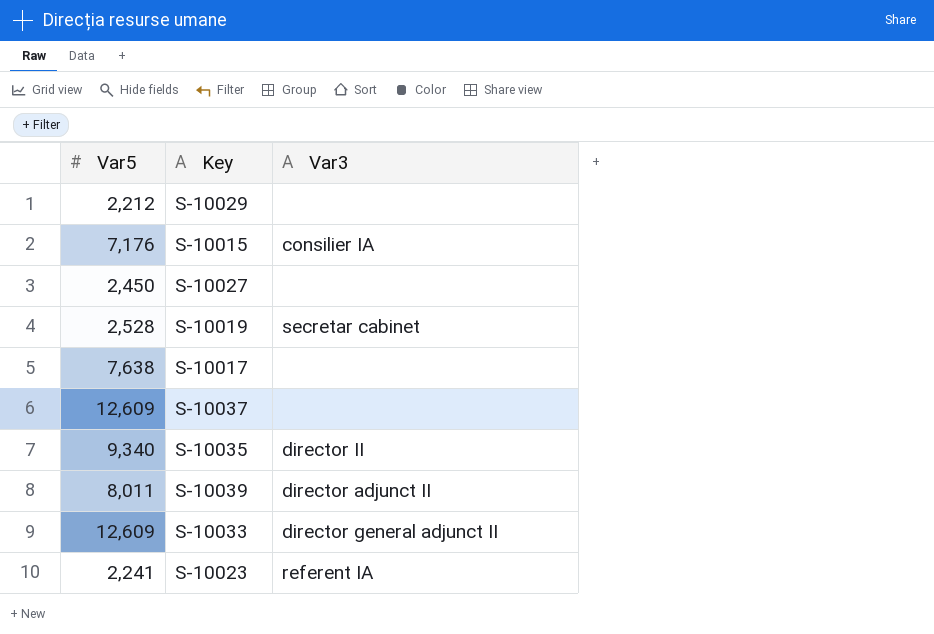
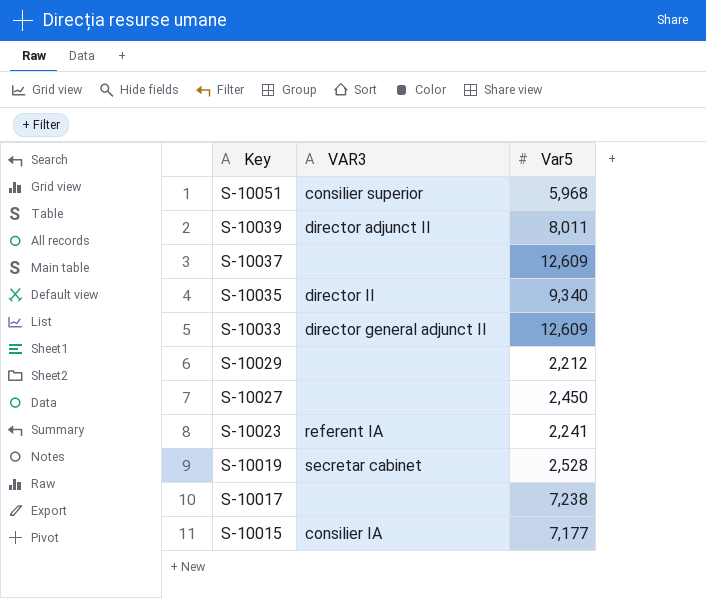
row order: none -> Key descending
column name: Var3 -> VAR3
column Var5 | position: 1 -> 3
row S-10051: none -> consilier superior | 5,968
S-10017 | Var5: 7,638 -> 7,238
S-10015 | Var5: 7,176 -> 7,177

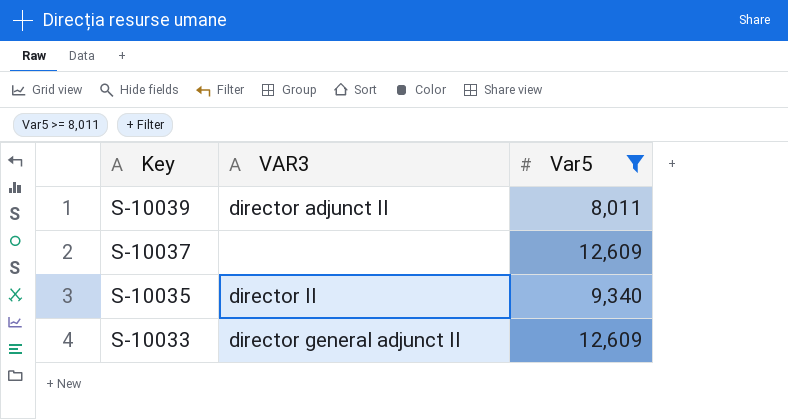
filter: none -> Var5 >= 8,011

